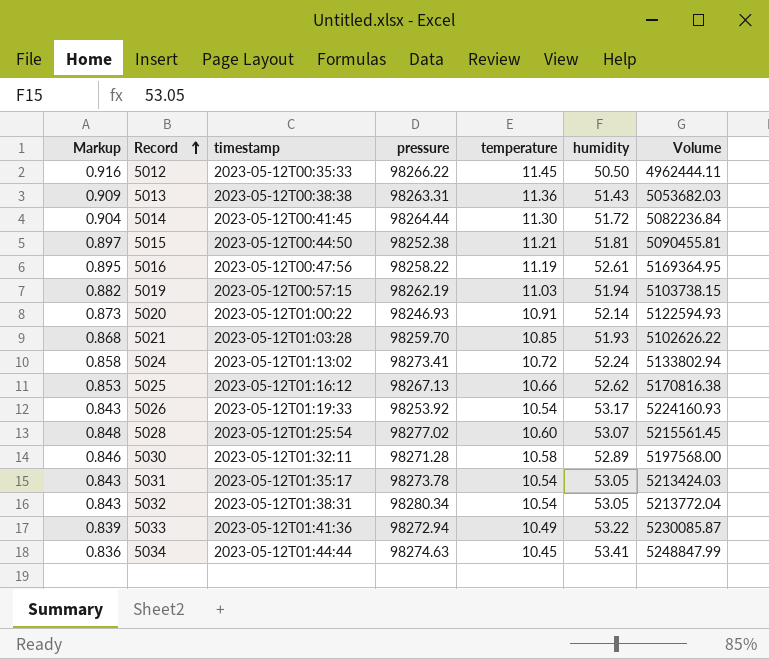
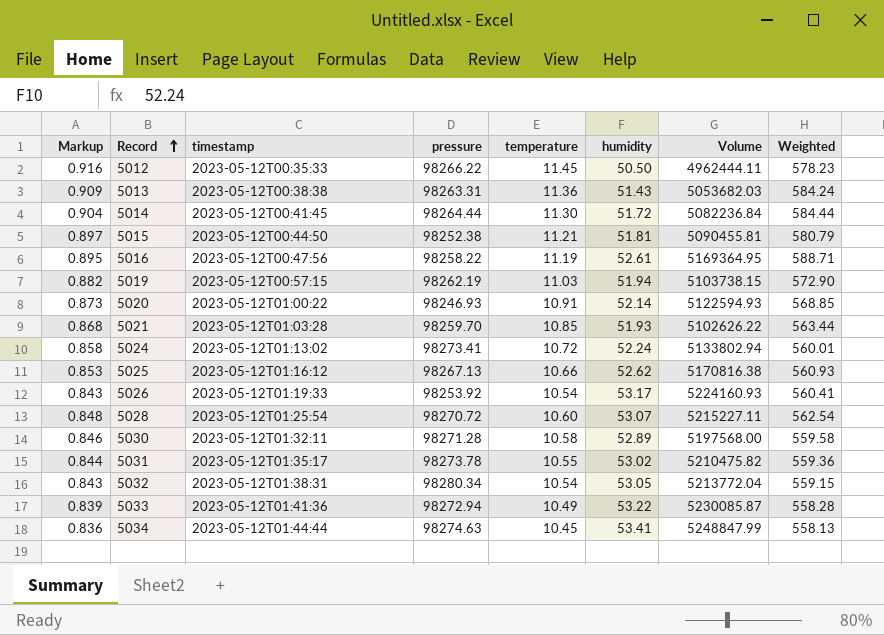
column Weighted | formula: none -> [temperature] * [humidity]
5028 | pressure: 98277.02 -> 98270.72
5028 | Volume: 5215561.45 -> 5215227.11
5031 | Markup: 0.843 -> 0.844
5031 | temperature: 10.54 -> 10.55
5031 | humidity: 53.05 -> 53.02
5031 | Volume: 5213424.03 -> 5210475.82

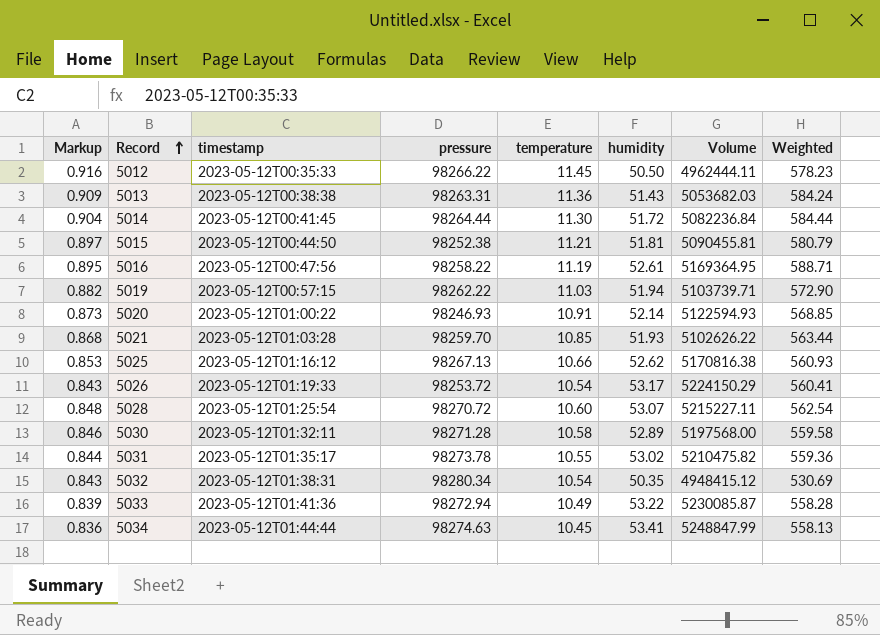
row 5024: 0.858 | 2023-05-12T01:13:02 | 98273.41 | 10.72 | 52.24 | 5133802.94 | 560.01 -> none
5019 | pressure: 98262.19 -> 98262.22
5019 | Volume: 5103738.15 -> 5103739.71
5026 | pressure: 98253.92 -> 98253.72
5026 | Volume: 5224160.93 -> 5224150.29
5032 | humidity: 53.05 -> 50.35
5032 | Volume: 5213772.04 -> 4948415.12
5032 | Weighted: 559.15 -> 530.69

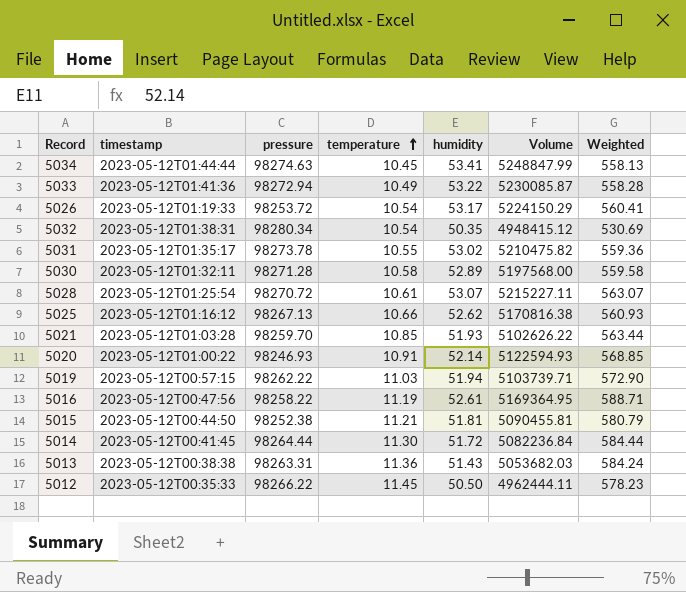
row order: Record ascending -> temperature ascending
column Markup | formula: [temperature] * 0.08 -> none
5028 | temperature: 10.60 -> 10.61
5028 | Weighted: 562.54 -> 563.07

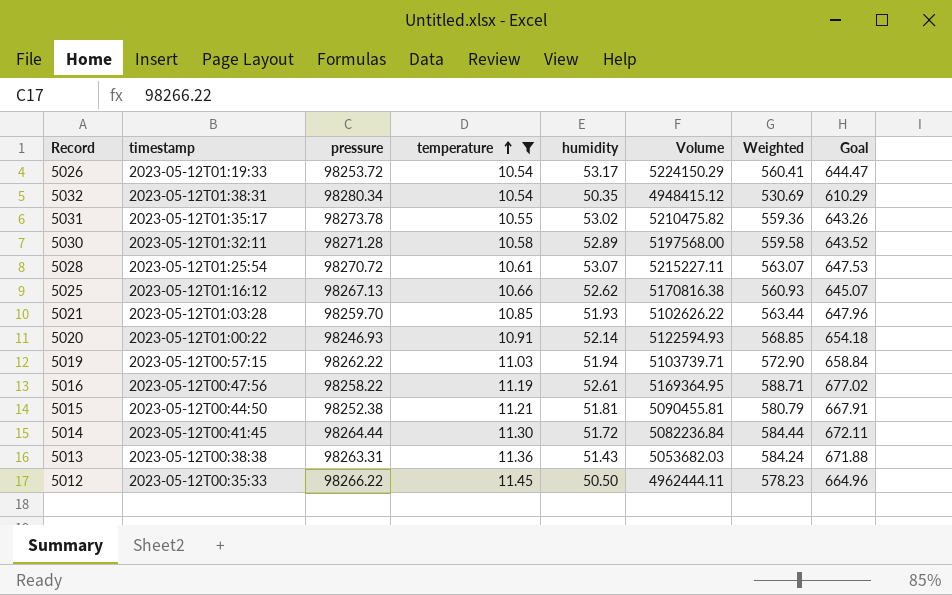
filter: none -> temperature >= 10.54
column Goal | formula: none -> [Weighted] * 1.15

